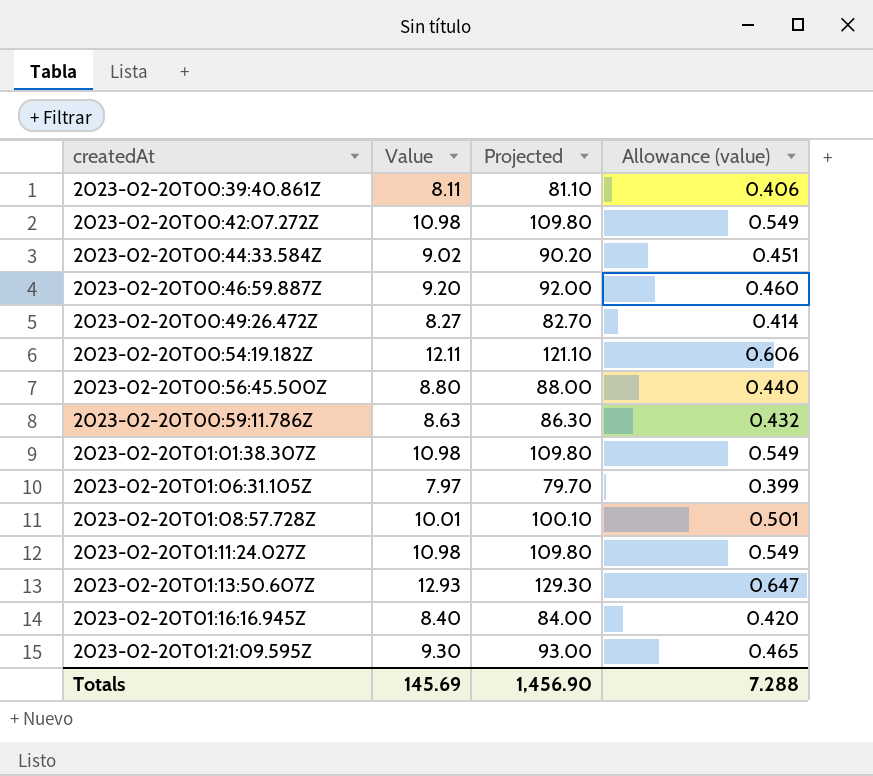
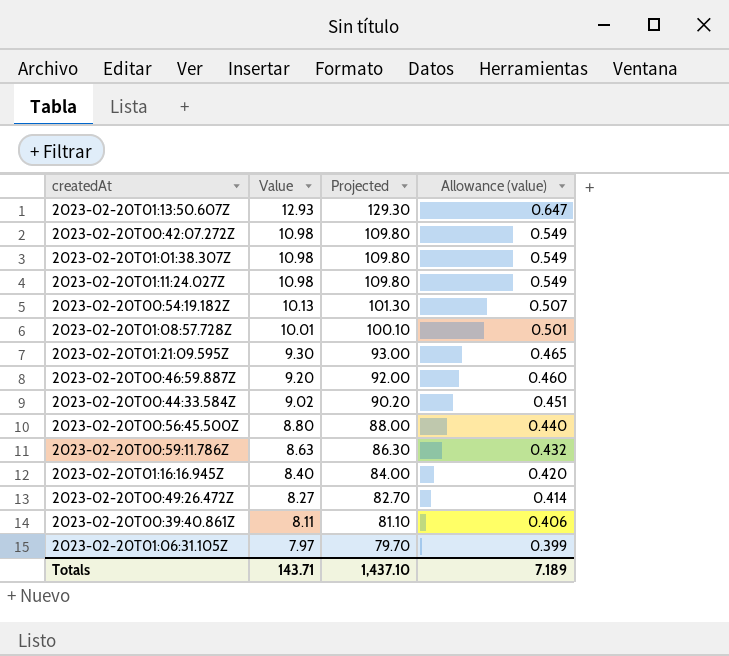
row order: createdAt ascending -> Value descending
2023-02-20T00:54:19.182Z | Value: 12.11 -> 10.13
2023-02-20T00:54:19.182Z | Projected: 121.10 -> 101.30
2023-02-20T00:54:19.182Z | Allowance (value): 0.606 -> 0.507
Totals | Value: 145.69 -> 143.71
Totals | Projected: 1,456.90 -> 1,437.10
Totals | Allowance (value): 7.288 -> 7.189

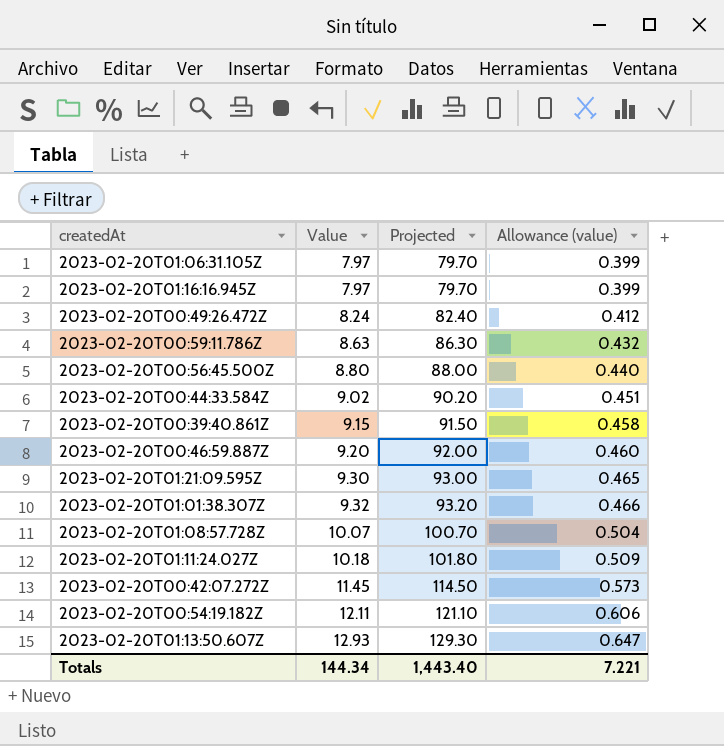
row order: Value descending -> Value ascending
2023-02-20T01:16:16.945Z | Value: 8.40 -> 7.97
2023-02-20T01:16:16.945Z | Projected: 84.00 -> 79.70
2023-02-20T01:16:16.945Z | Allowance (value): 0.420 -> 0.399
2023-02-20T00:49:26.472Z | Value: 8.27 -> 8.24
2023-02-20T00:49:26.472Z | Projected: 82.70 -> 82.40
2023-02-20T00:49:26.472Z | Allowance (value): 0.414 -> 0.412
2023-02-20T00:39:40.861Z | Value: 8.11 -> 9.15
2023-02-20T00:39:40.861Z | Projected: 81.10 -> 91.50
2023-02-20T00:39:40.861Z | Allowance (value): 0.406 -> 0.458
2023-02-20T01:01:38.307Z | Value: 10.98 -> 9.32
2023-02-20T01:01:38.307Z | Projected: 109.80 -> 93.20
2023-02-20T01:01:38.307Z | Allowance (value): 0.549 -> 0.466
2023-02-20T01:08:57.728Z | Value: 10.01 -> 10.07
2023-02-20T01:08:57.728Z | Projected: 100.10 -> 100.70
2023-02-20T01:08:57.728Z | Allowance (value): 0.501 -> 0.504
2023-02-20T01:11:24.027Z | Value: 10.98 -> 10.18
2023-02-20T01:11:24.027Z | Projected: 109.80 -> 101.80
2023-02-20T01:11:24.027Z | Allowance (value): 0.549 -> 0.509
2023-02-20T00:42:07.272Z | Value: 10.98 -> 11.45
2023-02-20T00:42:07.272Z | Projected: 109.80 -> 114.50
2023-02-20T00:42:07.272Z | Allowance (value): 0.549 -> 0.573
2023-02-20T00:54:19.182Z | Value: 10.13 -> 12.11
2023-02-20T00:54:19.182Z | Projected: 101.30 -> 121.10
2023-02-20T00:54:19.182Z | Allowance (value): 0.507 -> 0.606
Totals | Value: 143.71 -> 144.34
Totals | Projected: 1,437.10 -> 1,443.40
Totals | Allowance (value): 7.189 -> 7.221

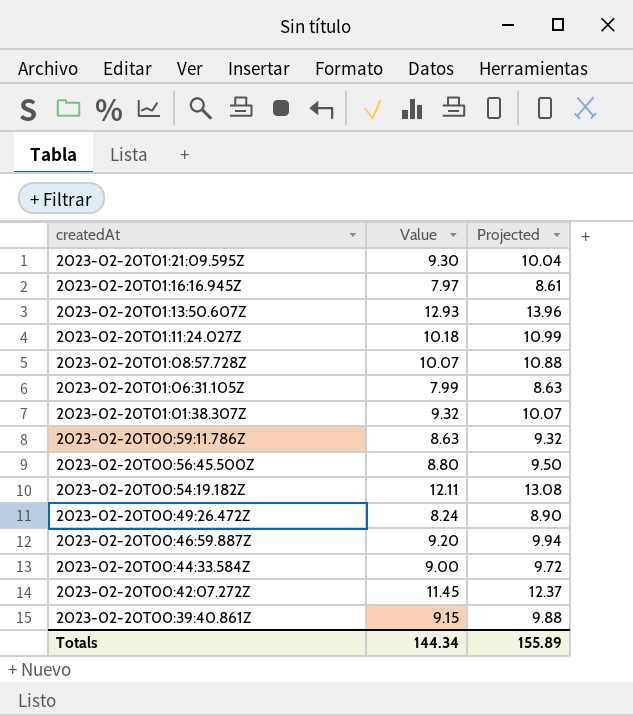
row order: Value ascending -> createdAt descending
column Allowance (value) | formula: [Value] * 0.05 -> none
column Projected | formula: [Value] * 10 -> [Value] * 1.08
2023-02-20T01:06:31.105Z | Value: 7.97 -> 7.99
2023-02-20T00:44:33.584Z | Value: 9.02 -> 9.00
Totals | Projected: 1,443.40 -> 155.89

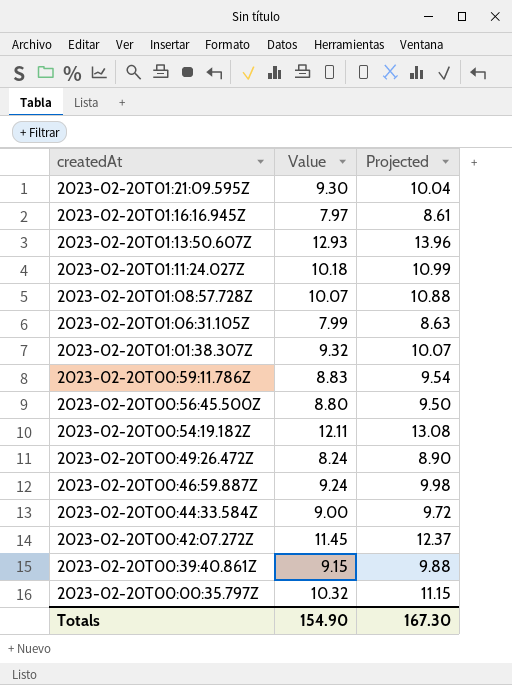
2023-02-20T00:59:11.786Z | Value: 8.63 -> 8.83
2023-02-20T00:59:11.786Z | Projected: 9.32 -> 9.54
2023-02-20T00:46:59.887Z | Value: 9.20 -> 9.24
2023-02-20T00:46:59.887Z | Projected: 9.94 -> 9.98
row 2023-02-20T00:00:35.797Z: none -> 10.32 | 11.15
Totals | Value: 144.34 -> 154.90
Totals | Projected: 155.89 -> 167.30

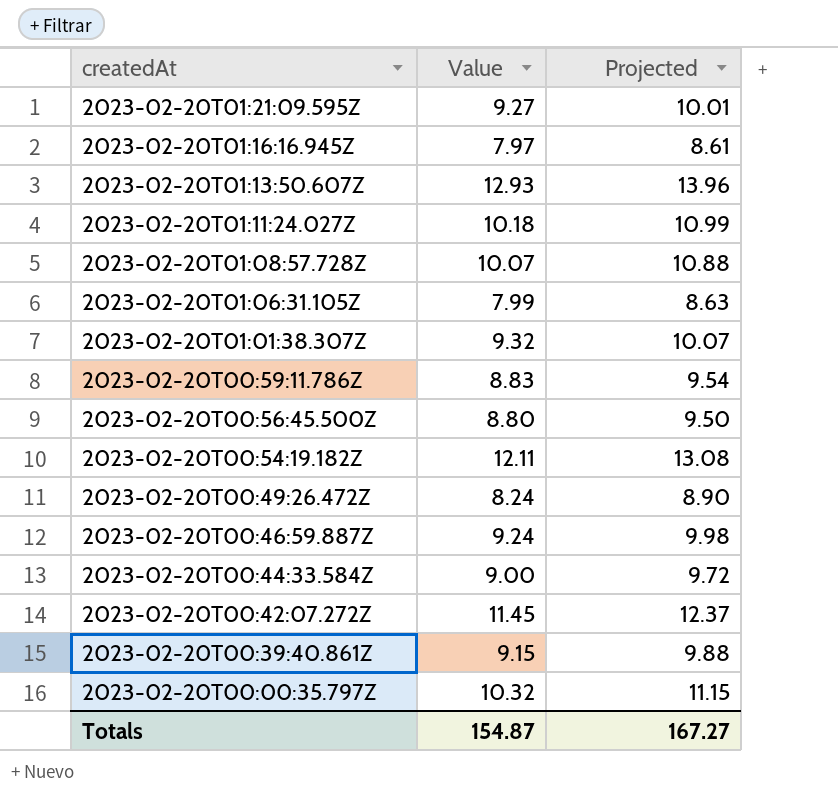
2023-02-20T01:21:09.595Z | Value: 9.30 -> 9.27
2023-02-20T01:21:09.595Z | Projected: 10.04 -> 10.01
Totals | Value: 154.90 -> 154.87
Totals | Projected: 167.30 -> 167.27

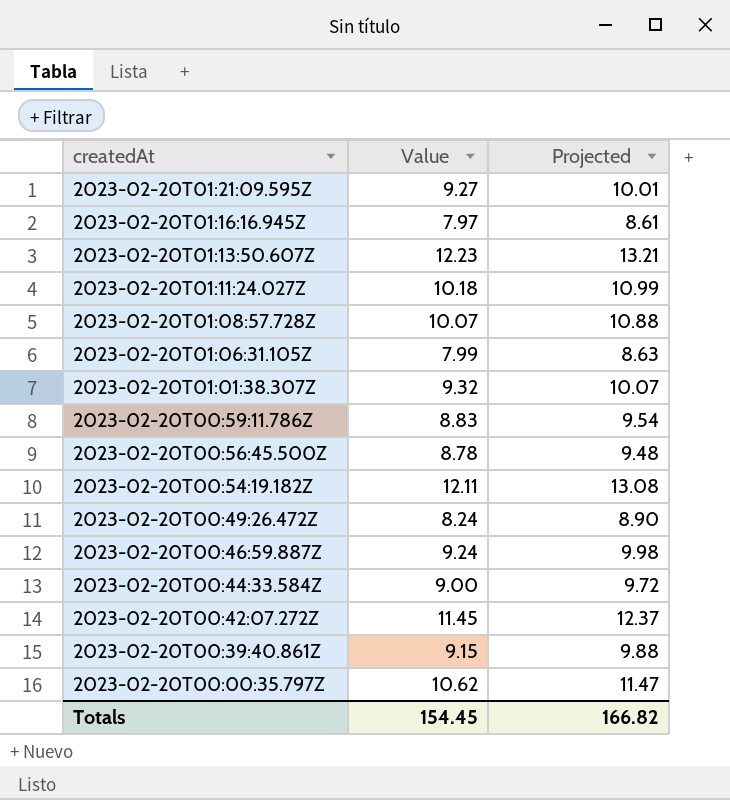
2023-02-20T01:13:50.607Z | Value: 12.93 -> 12.23
2023-02-20T01:13:50.607Z | Projected: 13.96 -> 13.21
2023-02-20T00:56:45.500Z | Value: 8.80 -> 8.78
2023-02-20T00:56:45.500Z | Projected: 9.50 -> 9.48
2023-02-20T00:00:35.797Z | Value: 10.32 -> 10.62
2023-02-20T00:00:35.797Z | Projected: 11.15 -> 11.47
Totals | Value: 154.87 -> 154.45
Totals | Projected: 167.27 -> 166.82

